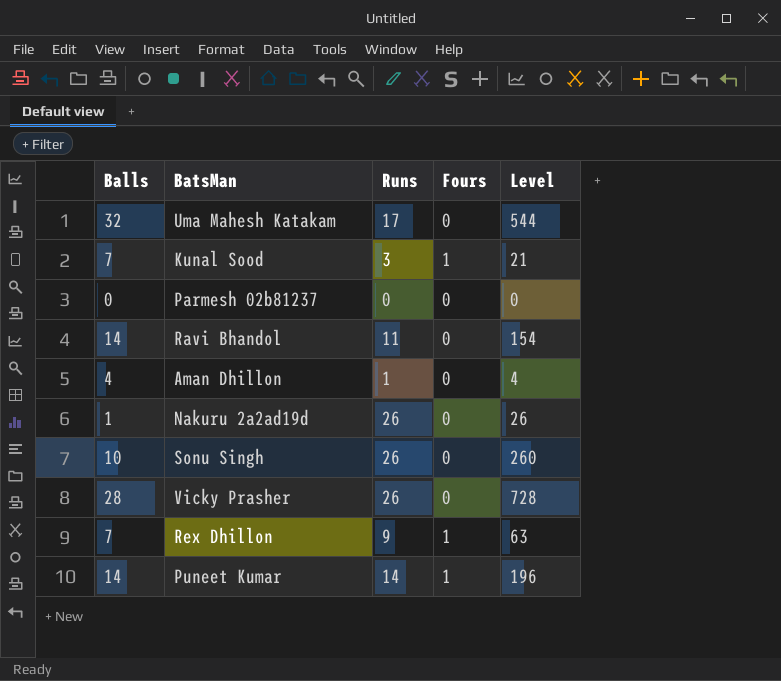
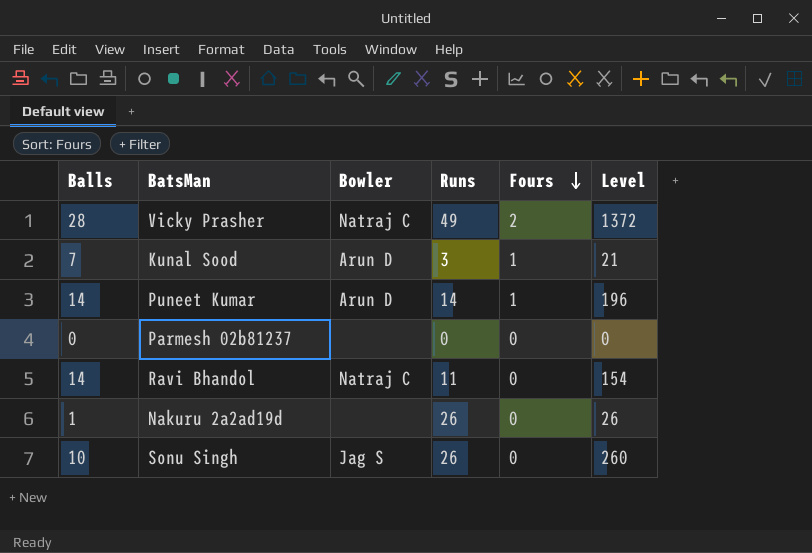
row order: none -> Fours descending
column Bowler | position: none -> 3
row Uma Mahesh Katakam: 32 | 17 | 0 | 544 -> none
row Aman Dhillon: 4 | 1 | 0 | 4 -> none
row Rex Dhillon: 7 | 9 | 1 | 63 -> none
Vicky Prasher | Runs: 26 -> 49
Vicky Prasher | Fours: 0 -> 2
Vicky Prasher | Level: 728 -> 1372

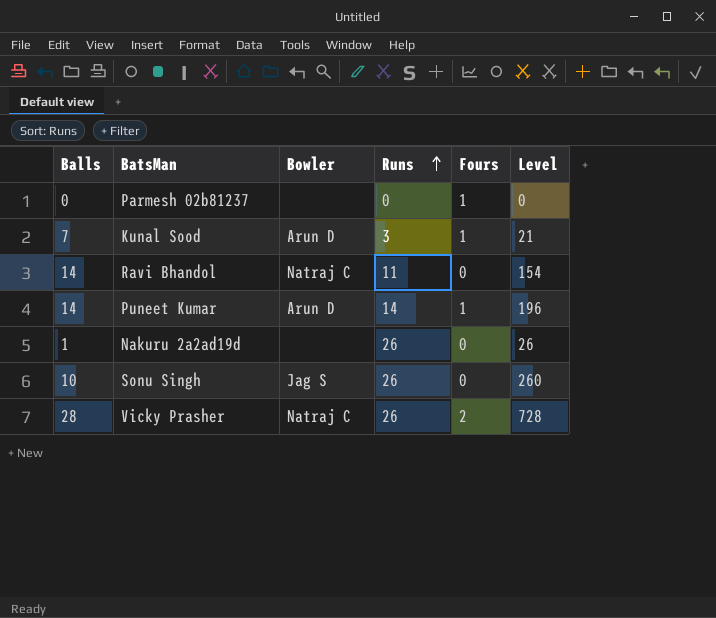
row order: Fours descending -> Runs ascending
Parmesh 02b81237 | Fours: 0 -> 1
Vicky Prasher | Runs: 49 -> 26
Vicky Prasher | Level: 1372 -> 728

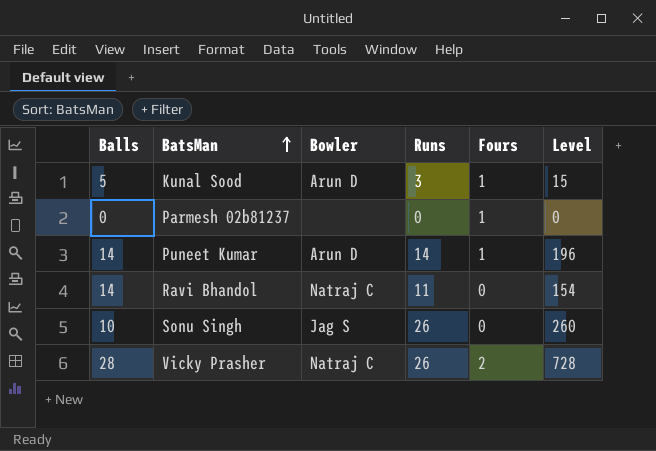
row order: Runs ascending -> BatsMan ascending
row Nakuru 2a2ad19d: 1 | none | 26 | 0 | 26 -> none
Kunal Sood | Balls: 7 -> 5
Kunal Sood | Level: 21 -> 15

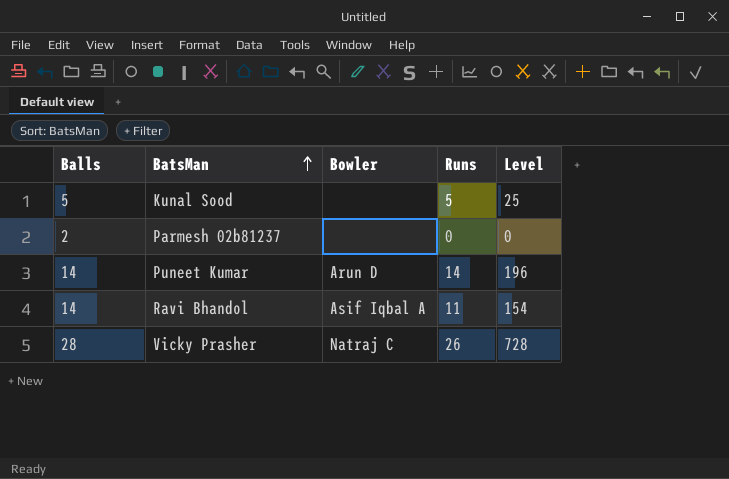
column Fours | position: 5 -> none
row Sonu Singh: 10 | Jag S | 26 | 0 | 260 -> none
Kunal Sood | Bowler: Arun D -> none
Kunal Sood | Runs: 3 -> 5
Kunal Sood | Level: 15 -> 25
Parmesh 02b81237 | Balls: 0 -> 2
Ravi Bhandol | Bowler: Natraj C -> Asif Iqbal A

